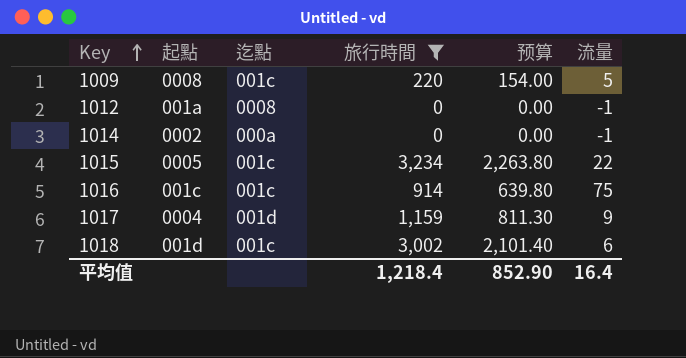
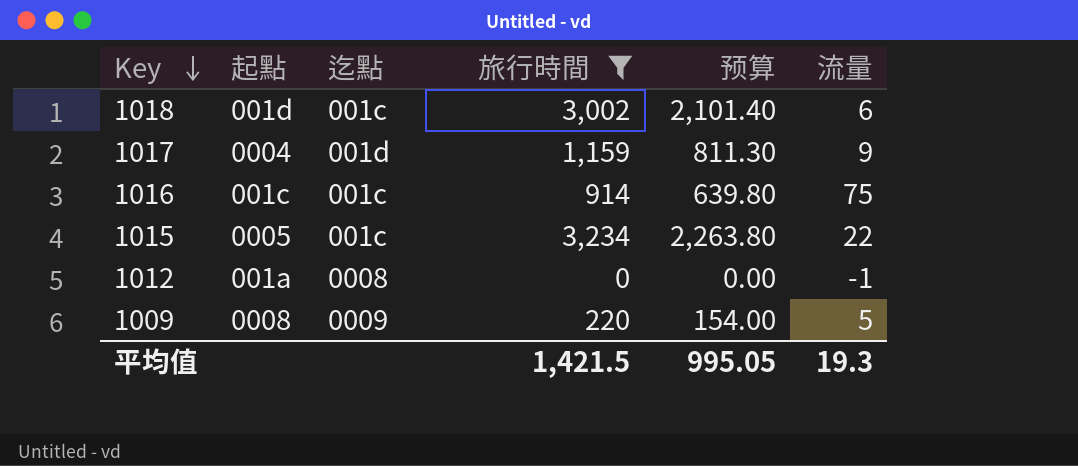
row order: Key ascending -> Key descending
row 1014: 0002 | 000a | 0 | 0.00 | -1 -> none
1009 | 迄點: 001c -> 0009
平均值 | 旅行時間: 1,218.4 -> 1,421.5
平均值 | 预算: 852.90 -> 995.05
平均值 | 流量: 16.4 -> 19.3

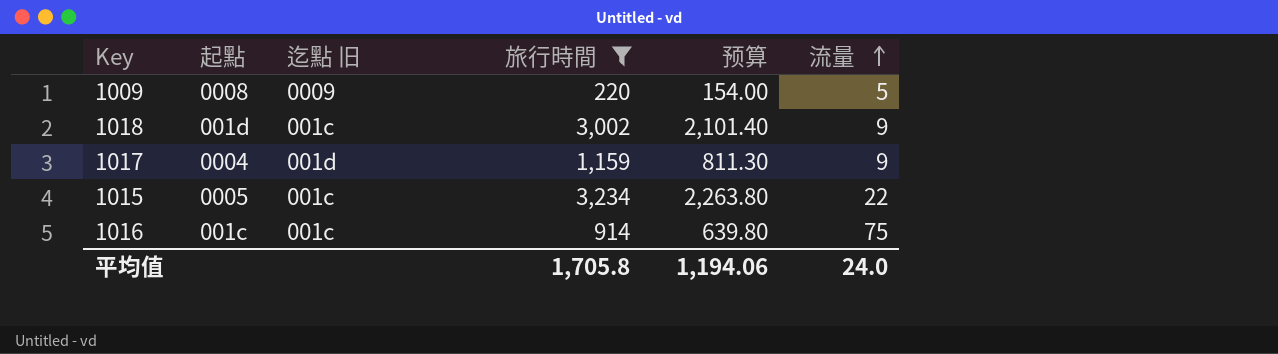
row order: Key descending -> 流量 ascending
column name: 迄點 -> 迄點 旧
row 1012: 001a | 0008 | 0 | 0.00 | -1 -> none
1018 | 流量: 6 -> 9
平均值 | 旅行時間: 1,421.5 -> 1,705.8
平均值 | 预算: 995.05 -> 1,194.06
平均值 | 流量: 19.3 -> 24.0

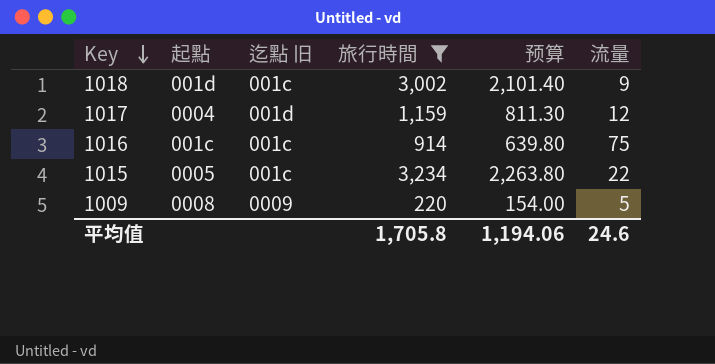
row order: 流量 ascending -> Key descending
1017 | 流量: 9 -> 12
平均值 | 流量: 24.0 -> 24.6

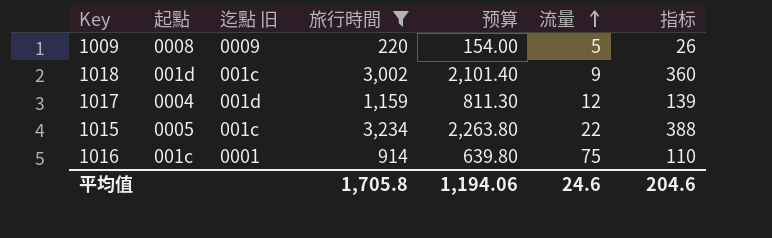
row order: Key descending -> 流量 ascending
column 指标 | formula: none -> [旅行時間] * 0.12
1016 | 迄點 旧: 001c -> 0001

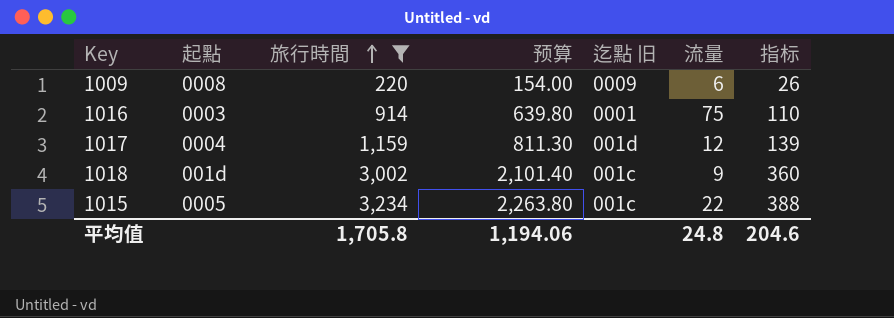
row order: 流量 ascending -> 旅行時間 ascending
column 迄點 旧 | position: 3 -> 5
1009 | 流量: 5 -> 6
1016 | 起點: 001c -> 0003
平均值 | 流量: 24.6 -> 24.8

